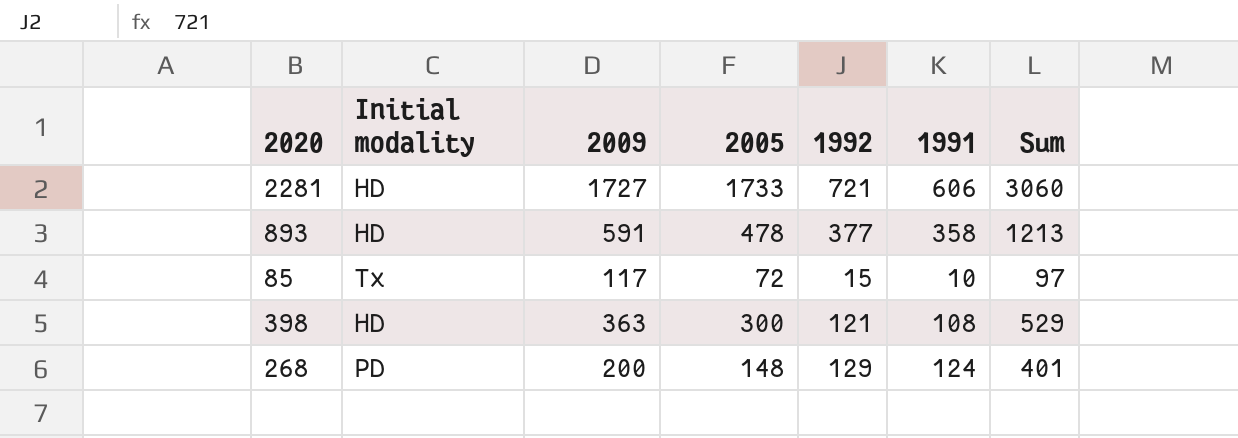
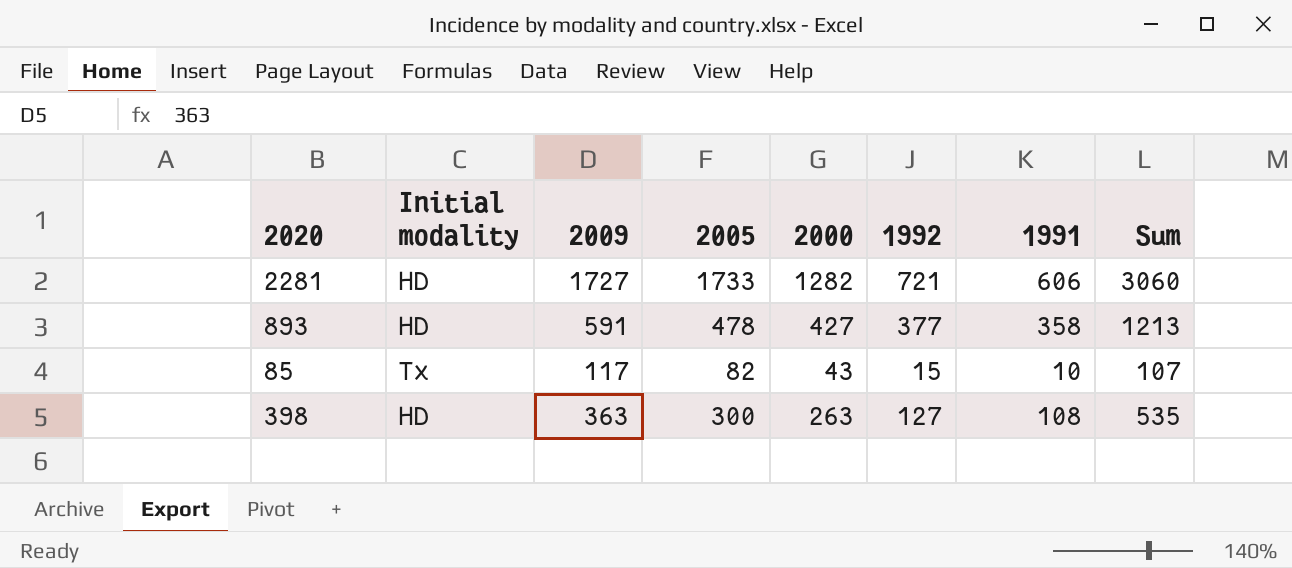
column 2000 | position: none -> 5
row 268: PD | 200 | 148 | 129 | 124 | 401 -> none
85 | 2005: 72 -> 82
85 | Sum: 97 -> 107
398 | 1992: 121 -> 127
398 | Sum: 529 -> 535

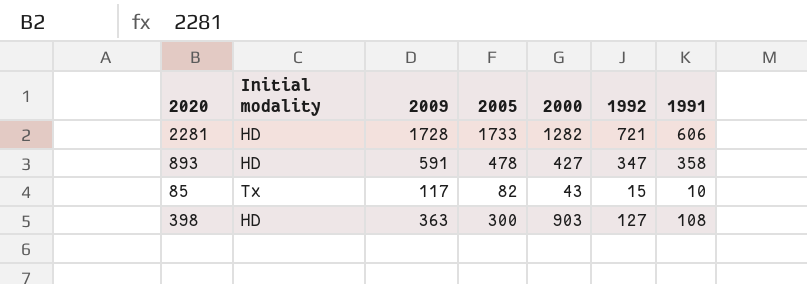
column Sum | formula: [2005] + [1992] + [1991] -> none
2281 | 2009: 1727 -> 1728
893 | 1992: 377 -> 347
398 | 2000: 263 -> 903

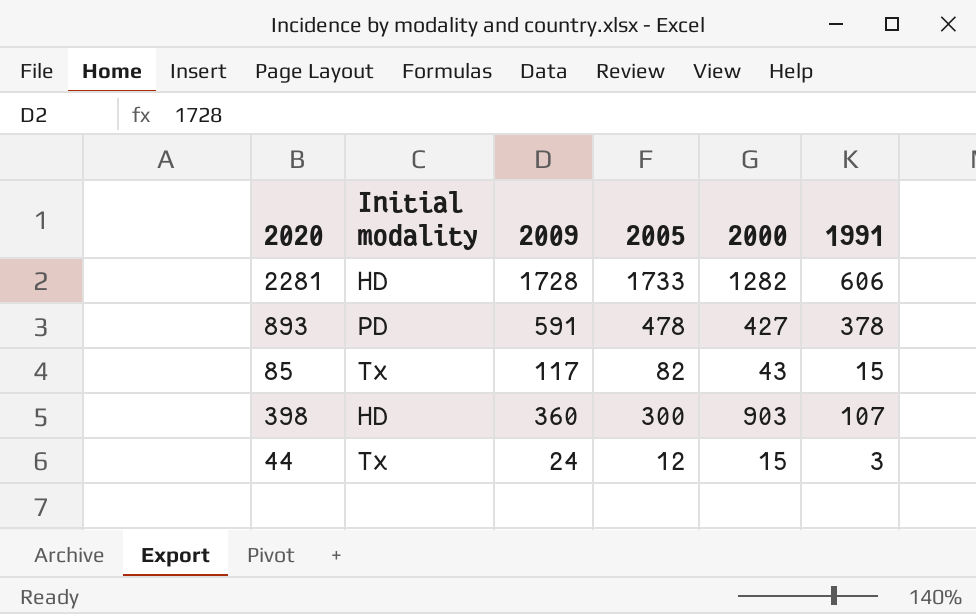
column 1992 | position: 6 -> none
893 | Initial modality: HD -> PD
893 | 1991: 358 -> 378
85 | 1991: 10 -> 15
398 | 2009: 363 -> 360
398 | 1991: 108 -> 107
row 44: none -> Tx | 24 | 12 | 15 | 3

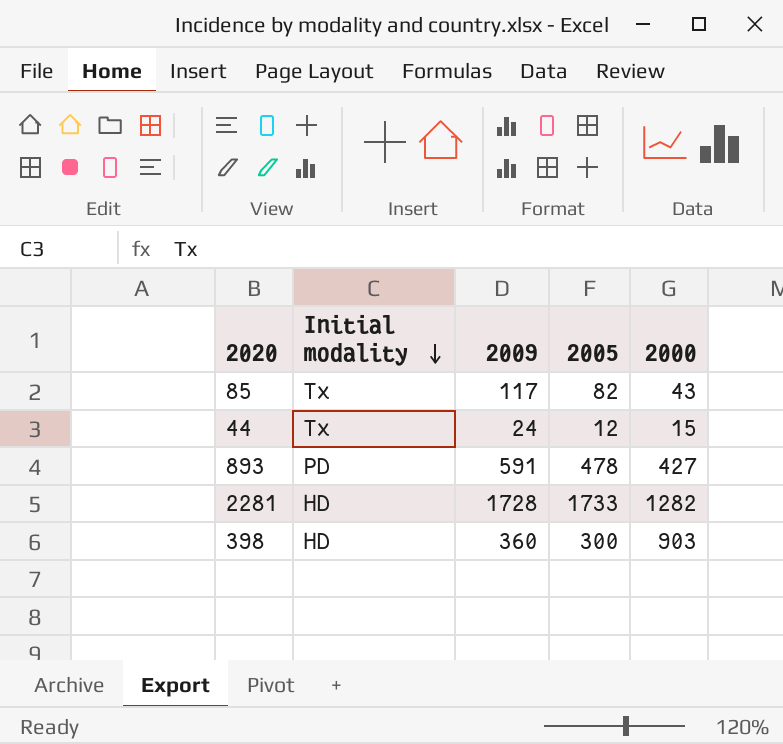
row order: none -> Initial modality descending
column 1991 | position: 6 -> none

